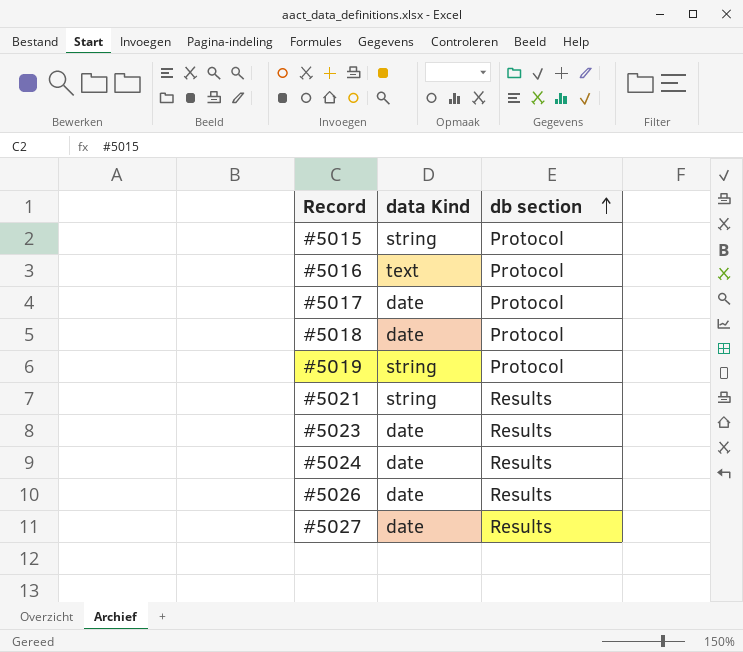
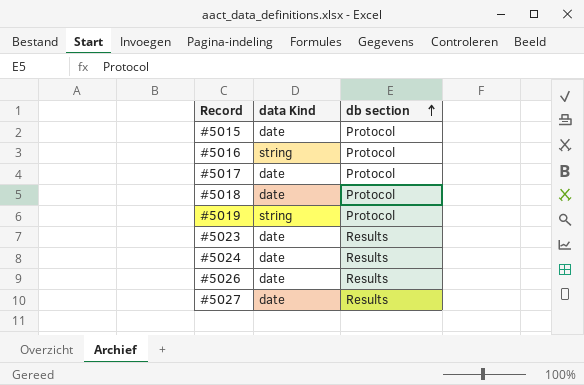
row #5021: string | Results -> none
#5015 | data Kind: string -> date
#5016 | data Kind: text -> string

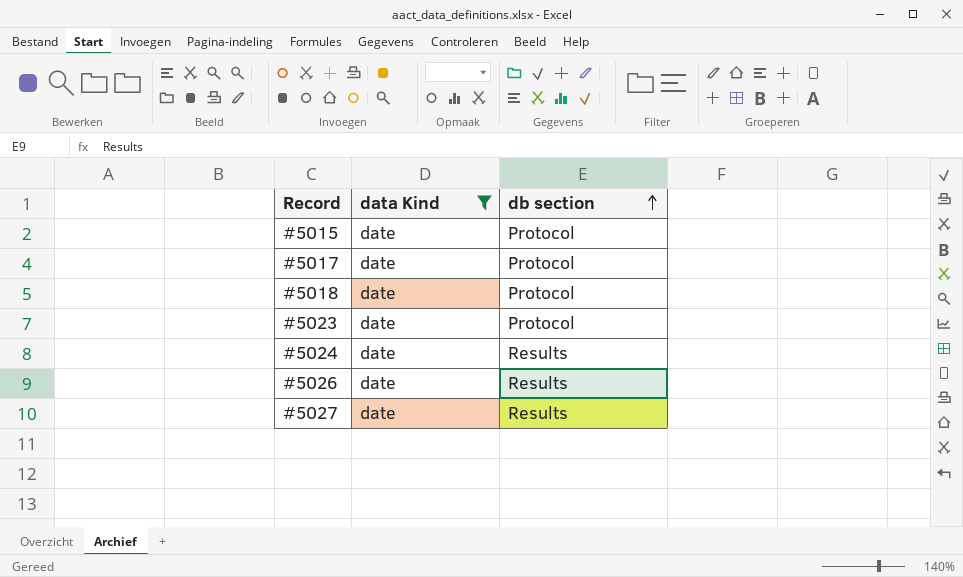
filter: none -> data Kind = date
#5023 | db section: Results -> Protocol

